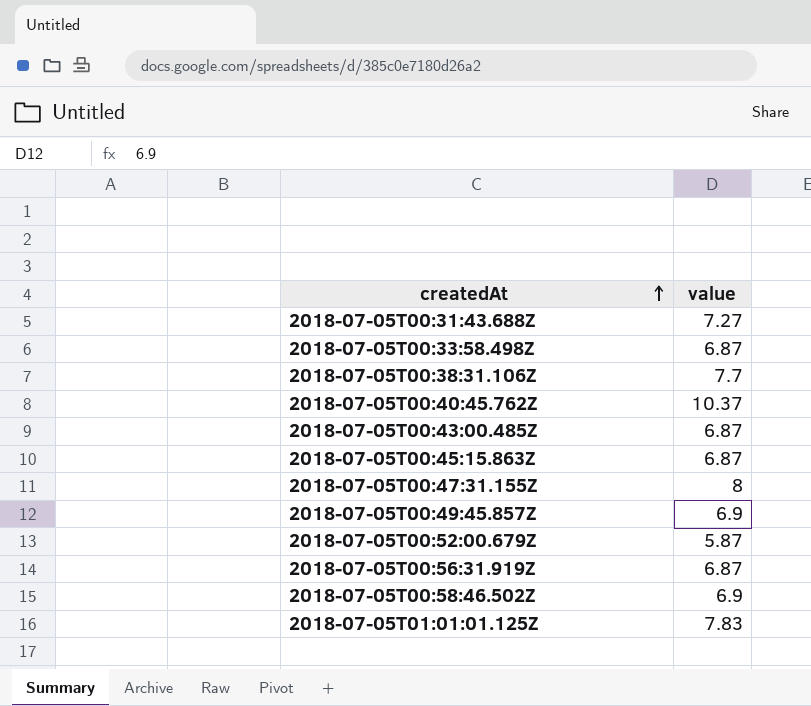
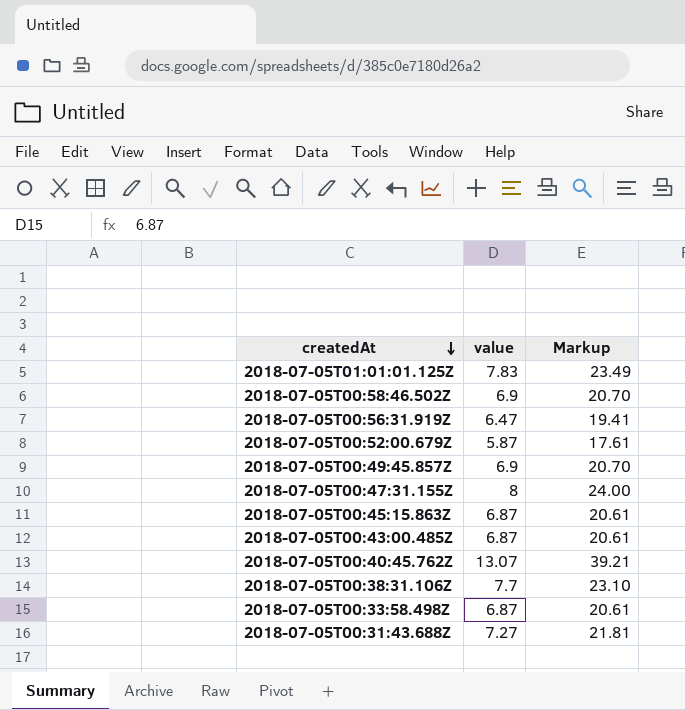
row order: createdAt ascending -> createdAt descending
column Markup | formula: none -> [value] * 3
2018-07-05T00:56:31.919Z | value: 6.87 -> 6.47
2018-07-05T00:40:45.762Z | value: 10.37 -> 13.07

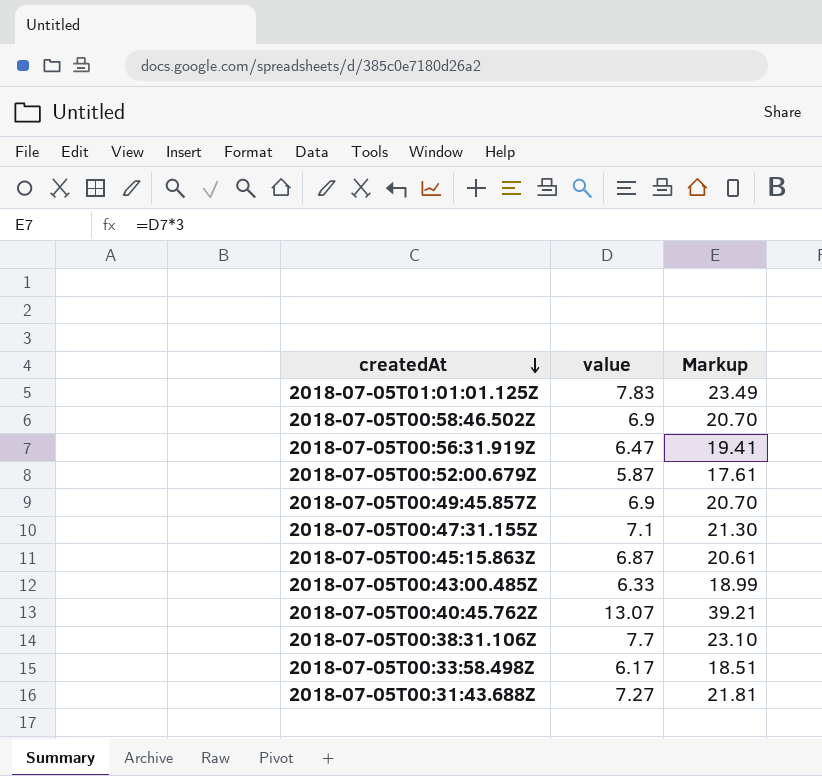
2018-07-05T00:47:31.155Z | value: 8 -> 7.1
2018-07-05T00:47:31.155Z | Markup: 24.00 -> 21.30
2018-07-05T00:43:00.485Z | value: 6.87 -> 6.33
2018-07-05T00:43:00.485Z | Markup: 20.61 -> 18.99
2018-07-05T00:33:58.498Z | value: 6.87 -> 6.17
2018-07-05T00:33:58.498Z | Markup: 20.61 -> 18.51

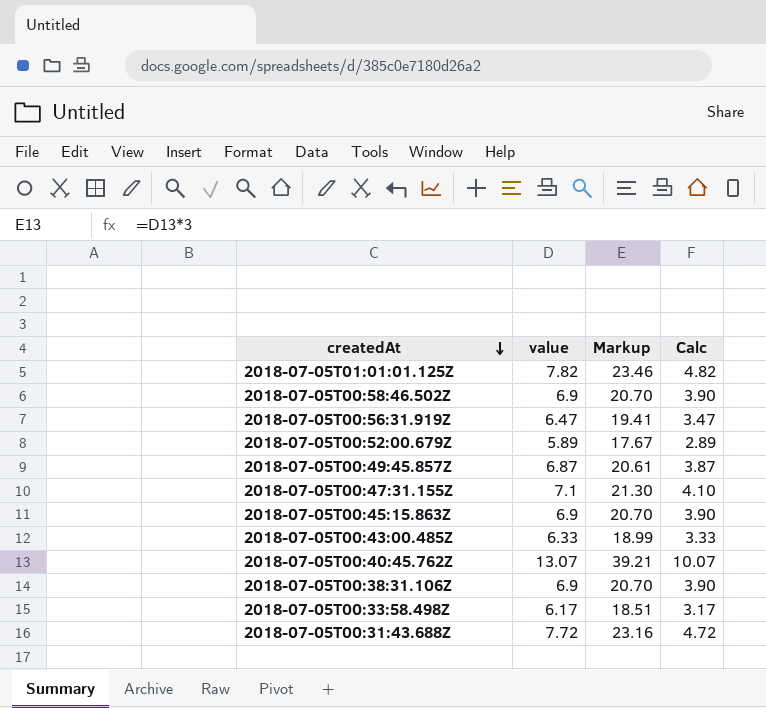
column Calc | formula: none -> [value] - 3
2018-07-05T01:01:01.125Z | value: 7.83 -> 7.82
2018-07-05T01:01:01.125Z | Markup: 23.49 -> 23.46
2018-07-05T00:52:00.679Z | value: 5.87 -> 5.89
2018-07-05T00:52:00.679Z | Markup: 17.61 -> 17.67
2018-07-05T00:49:45.857Z | value: 6.9 -> 6.87
2018-07-05T00:49:45.857Z | Markup: 20.70 -> 20.61
2018-07-05T00:45:15.863Z | value: 6.87 -> 6.9
2018-07-05T00:45:15.863Z | Markup: 20.61 -> 20.70
2018-07-05T00:38:31.106Z | value: 7.7 -> 6.9
2018-07-05T00:38:31.106Z | Markup: 23.10 -> 20.70
2018-07-05T00:31:43.688Z | value: 7.27 -> 7.72
2018-07-05T00:31:43.688Z | Markup: 21.81 -> 23.16

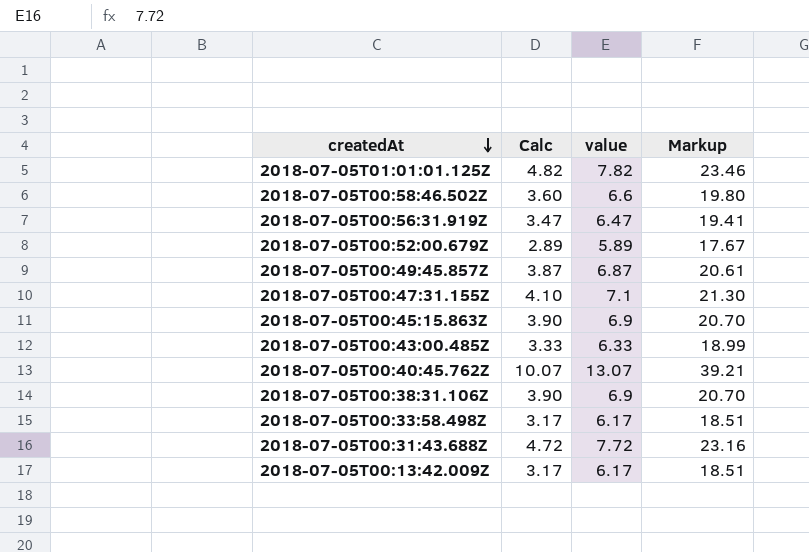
column Calc | position: 4 -> 2
2018-07-05T00:58:46.502Z | Calc: 3.90 -> 3.60
2018-07-05T00:58:46.502Z | value: 6.9 -> 6.6
2018-07-05T00:58:46.502Z | Markup: 20.70 -> 19.80
row 2018-07-05T00:13:42.009Z: none -> 3.17 | 6.17 | 18.51

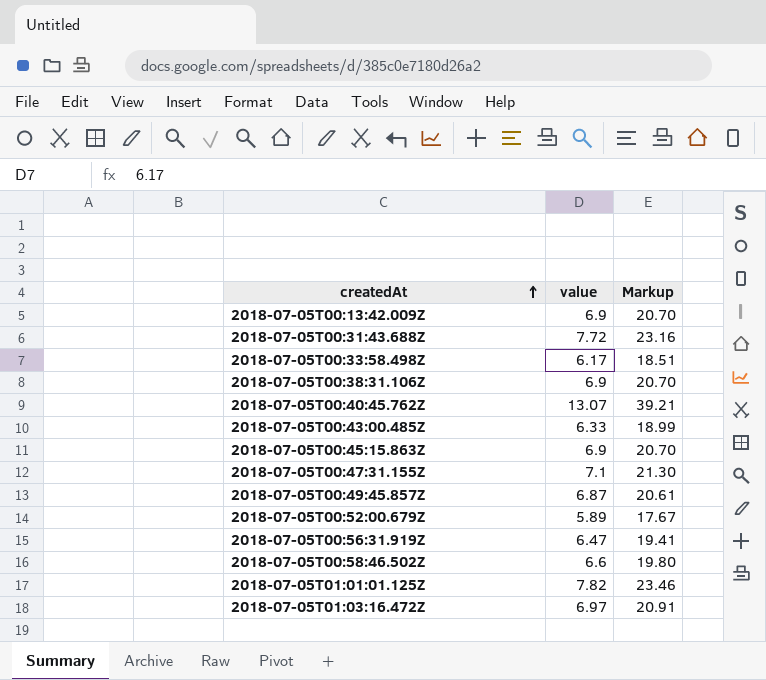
row order: createdAt descending -> createdAt ascending
column Calc | formula: [value] - 3 -> none
2018-07-05T00:13:42.009Z | value: 6.17 -> 6.9
2018-07-05T00:13:42.009Z | Markup: 18.51 -> 20.70
row 2018-07-05T01:03:16.472Z: none -> 6.97 | 20.91

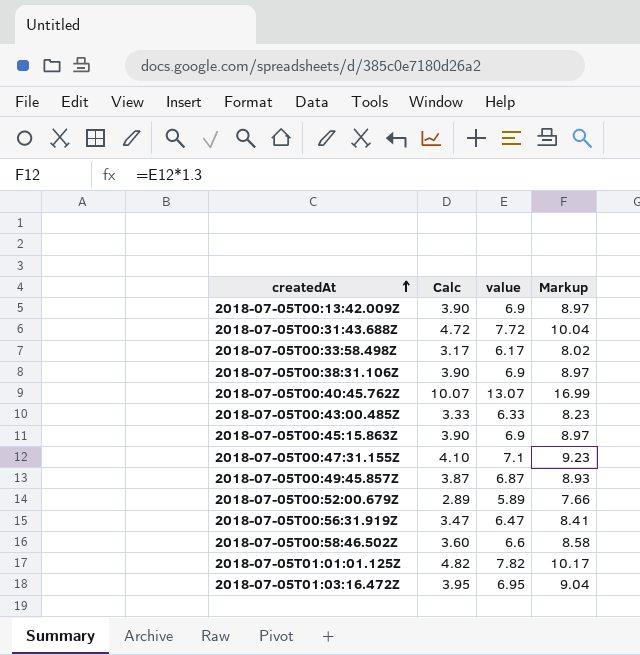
column Calc | formula: none -> [value] - 3
column Markup | formula: [value] * 3 -> [value] * 1.3
2018-07-05T01:03:16.472Z | value: 6.97 -> 6.95

